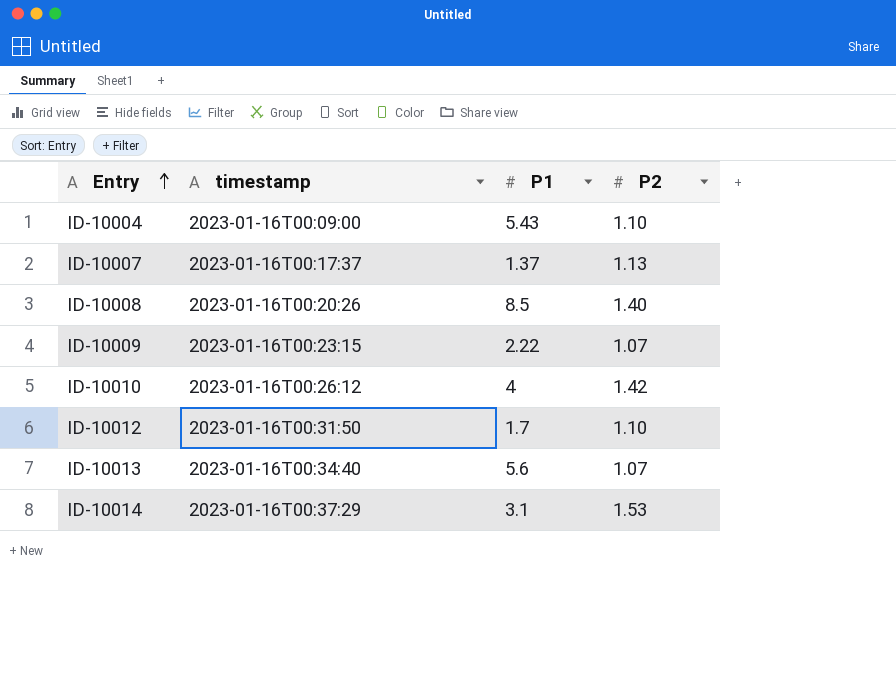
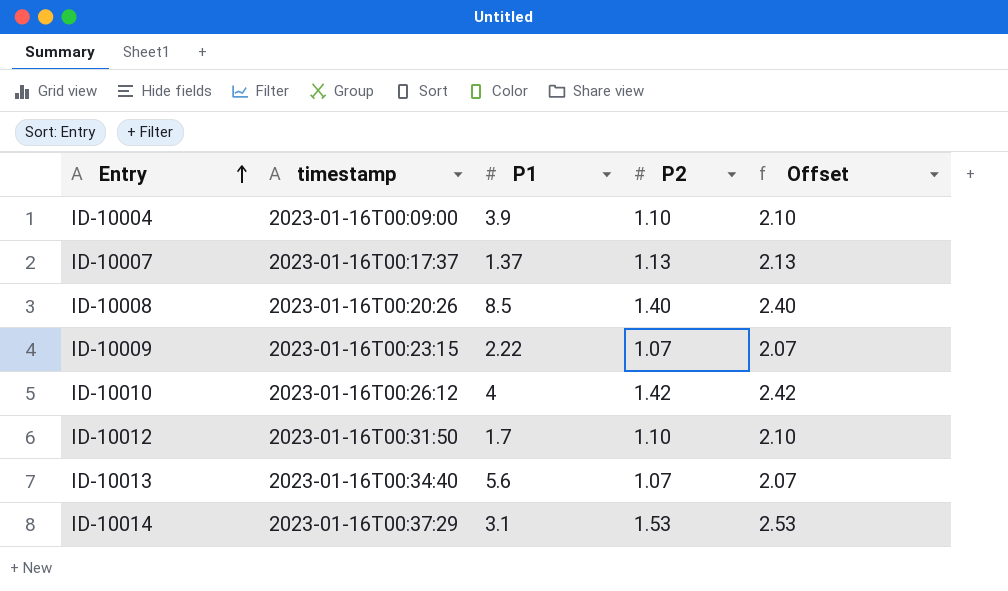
column Offset | formula: none -> [P2] + 1
ID-10004 | P1: 5.43 -> 3.9

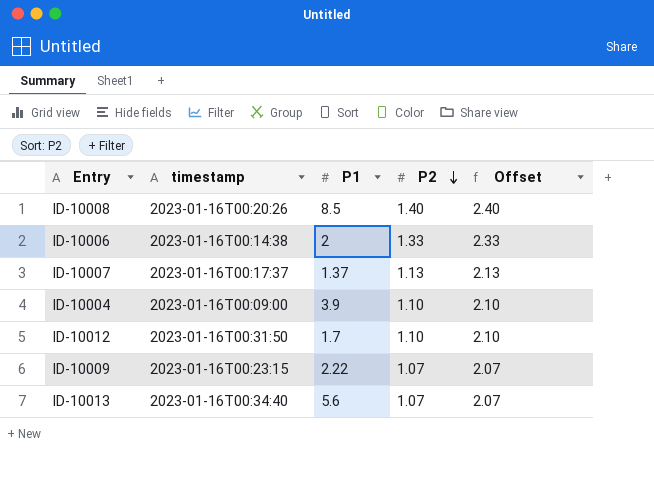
row order: Entry ascending -> P2 descending
row ID-10010: 2023-01-16T00:26:12 | 4 | 1.42 | 2.42 -> none
row ID-10014: 2023-01-16T00:37:29 | 3.1 | 1.53 | 2.53 -> none
row ID-10006: none -> 2023-01-16T00:14:38 | 2 | 1.33 | 2.33

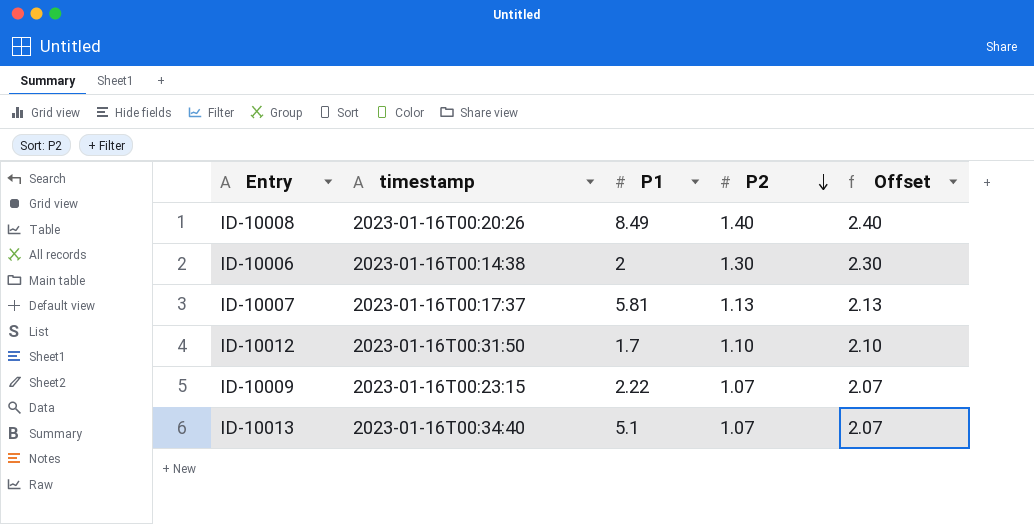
row ID-10004: 2023-01-16T00:09:00 | 3.9 | 1.10 | 2.10 -> none
ID-10008 | P1: 8.5 -> 8.49
ID-10006 | P2: 1.33 -> 1.30
ID-10006 | Offset: 2.33 -> 2.30
ID-10007 | P1: 1.37 -> 5.81
ID-10013 | P1: 5.6 -> 5.1

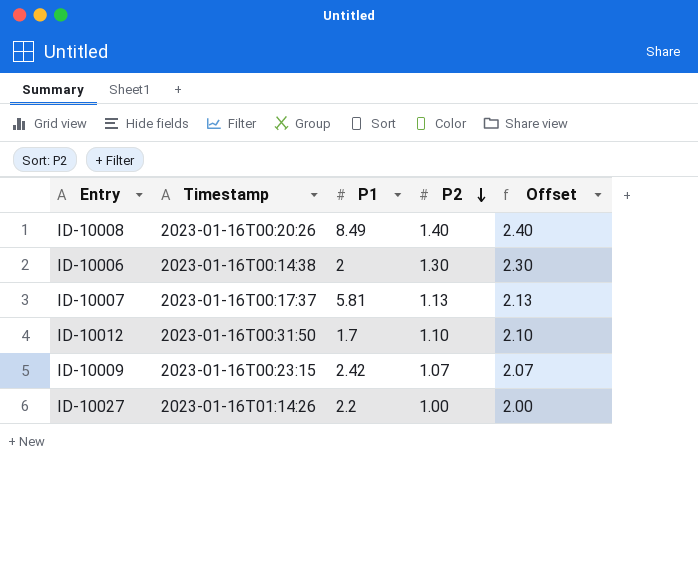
column name: timestamp -> Timestamp
row ID-10013: 2023-01-16T00:34:40 | 5.1 | 1.07 | 2.07 -> none
ID-10009 | P1: 2.22 -> 2.42
row ID-10027: none -> 2023-01-16T01:14:26 | 2.2 | 1.00 | 2.00

